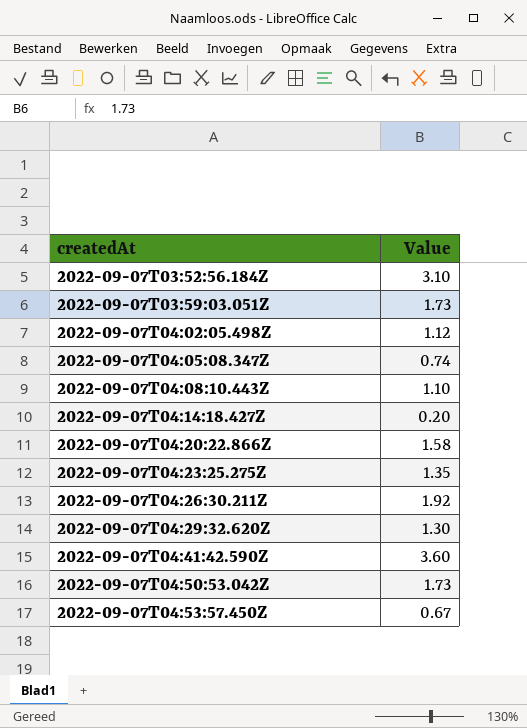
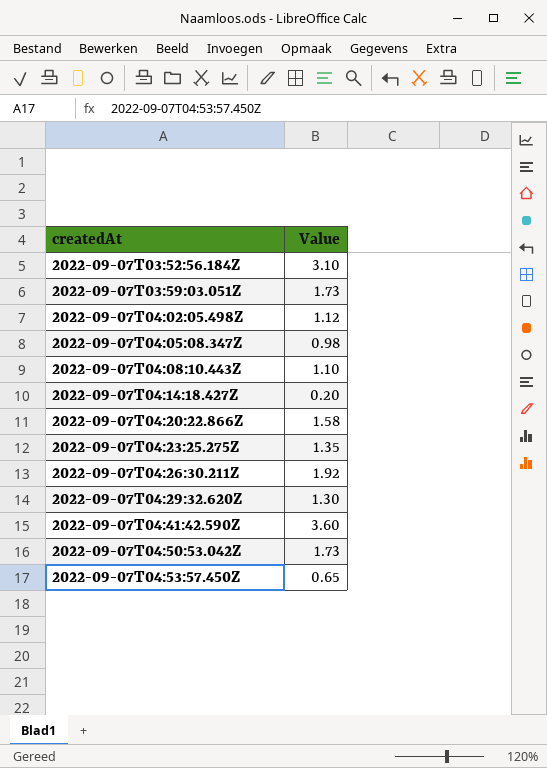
2022-09-07T04:05:08.347Z | Value: 0.74 -> 0.98
2022-09-07T04:53:57.450Z | Value: 0.67 -> 0.65

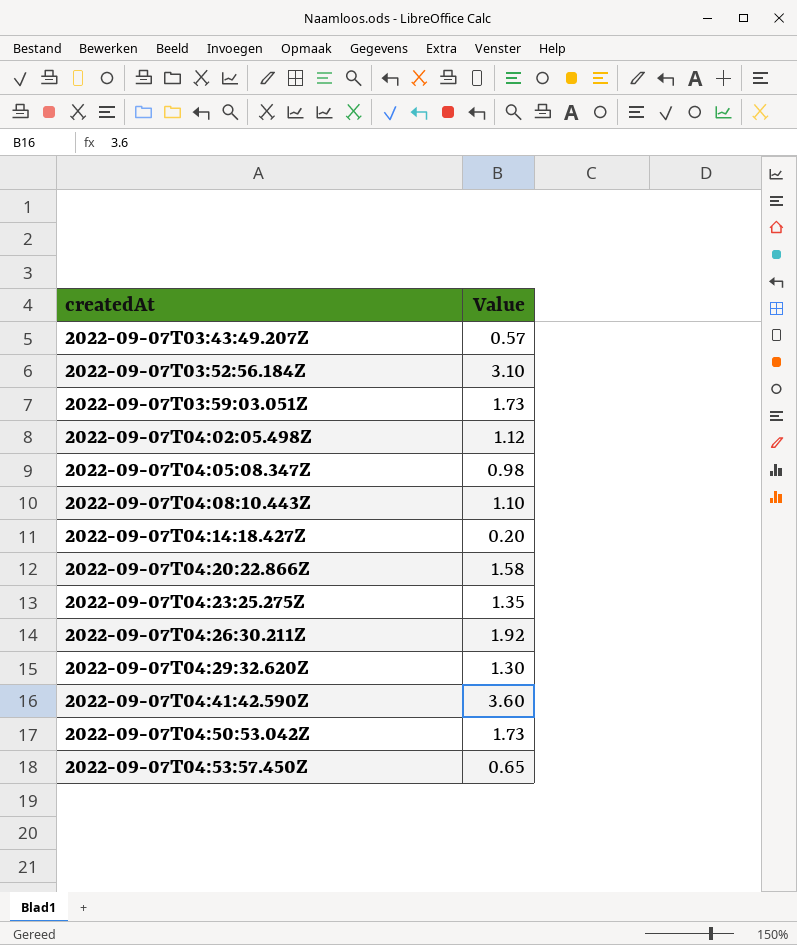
row 2022-09-07T03:43:49.207Z: none -> 0.57

